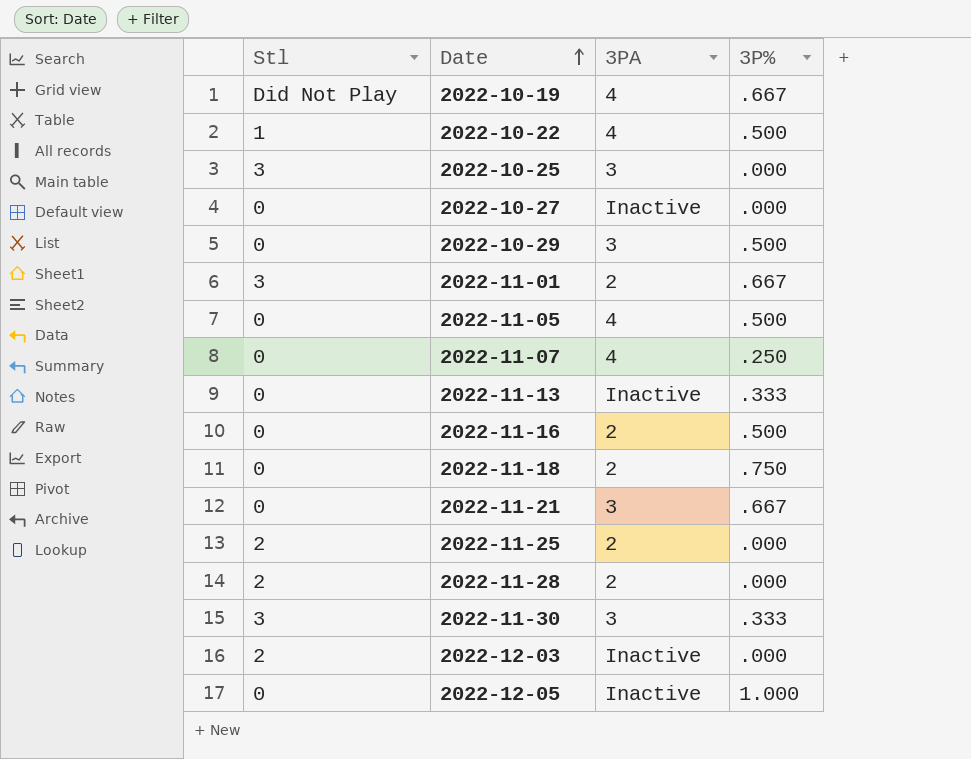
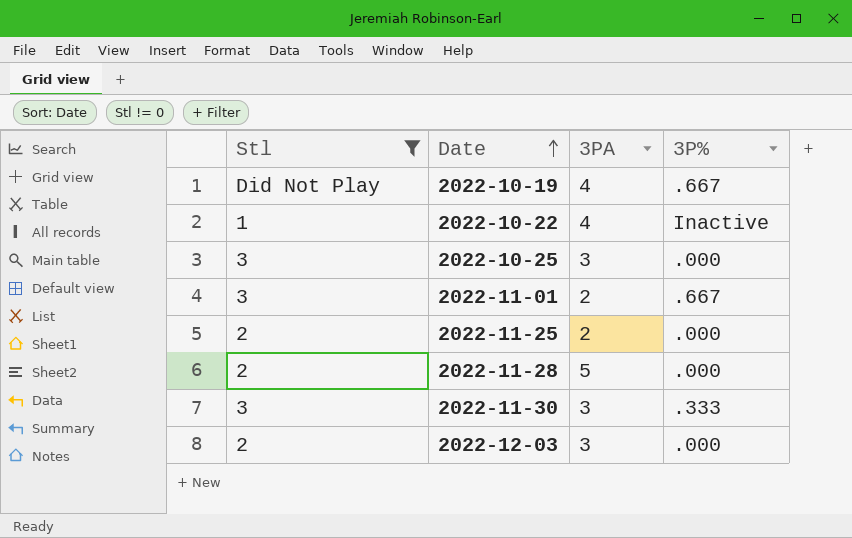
filter: none -> Stl != 0
2022-10-22 | 3P%: .500 -> Inactive
2022-11-28 | 3PA: 2 -> 5
2022-12-03 | 3PA: Inactive -> 3

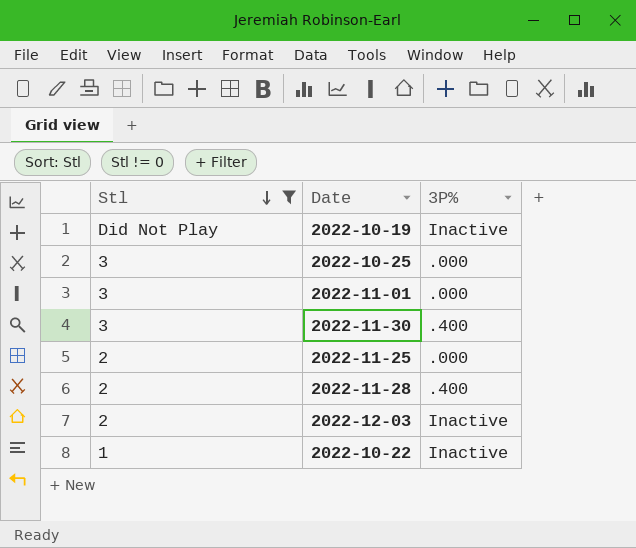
row order: Date ascending -> Stl descending
column 3PA | position: 3 -> none
2022-10-19 | 3P%: .667 -> Inactive
2022-11-01 | 3P%: .667 -> .000
2022-11-30 | 3P%: .333 -> .400
2022-11-28 | 3P%: .000 -> .400
2022-12-03 | 3P%: .000 -> Inactive

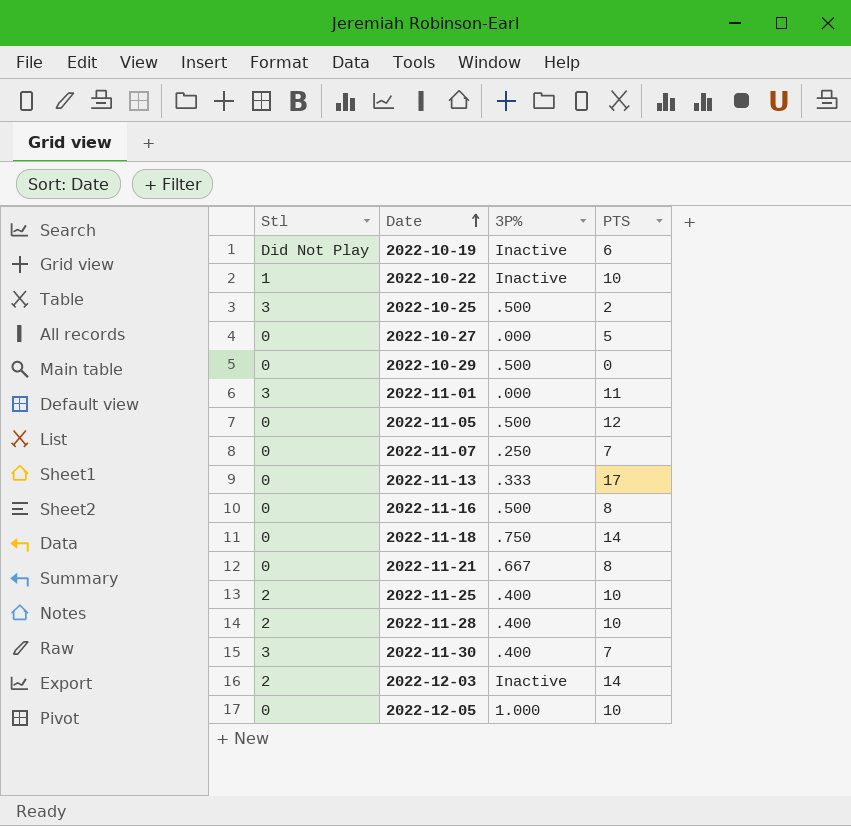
filter: Stl != 0 -> none
row order: Stl descending -> Date ascending
column PTS | position: none -> 4
2022-10-25 | 3P%: .000 -> .500
2022-11-25 | 3P%: .000 -> .400

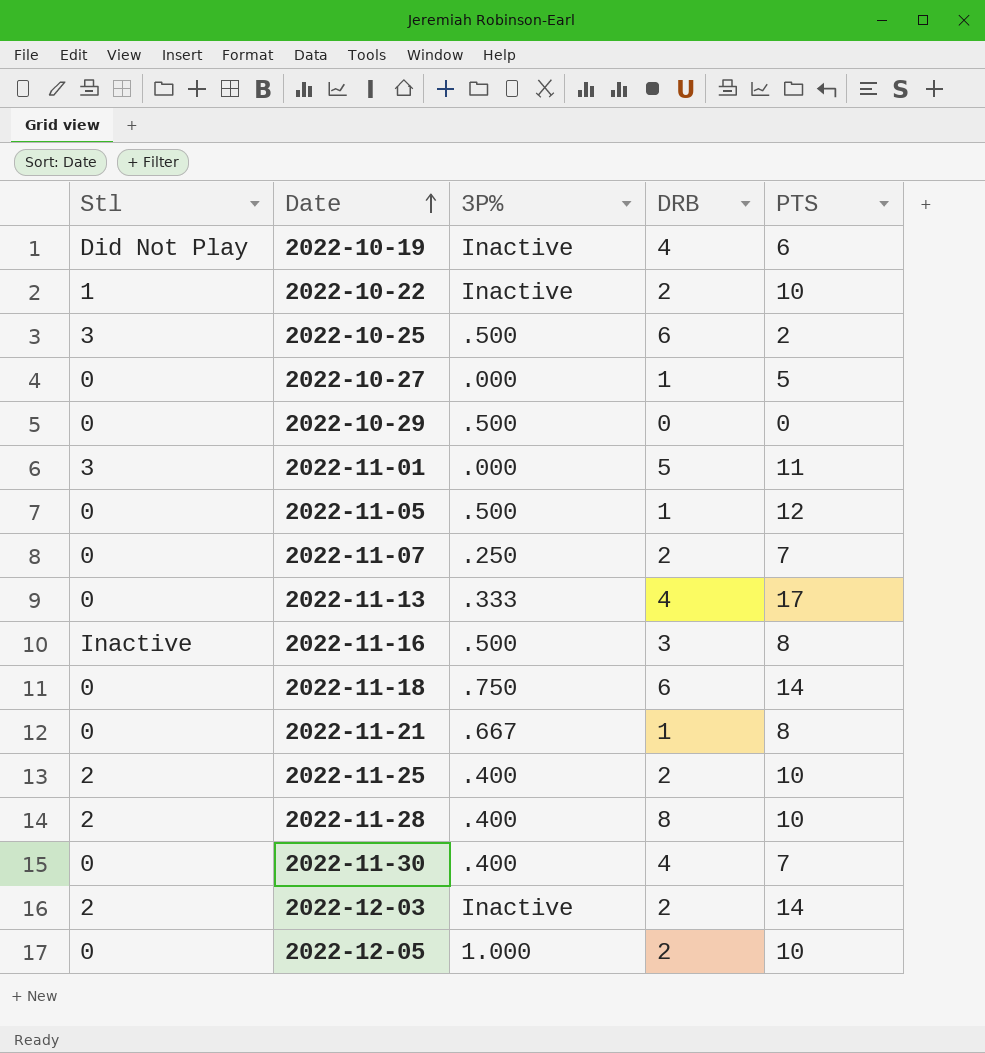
column DRB | position: none -> 4
2022-11-16 | Stl: 0 -> Inactive
2022-11-30 | Stl: 3 -> 0

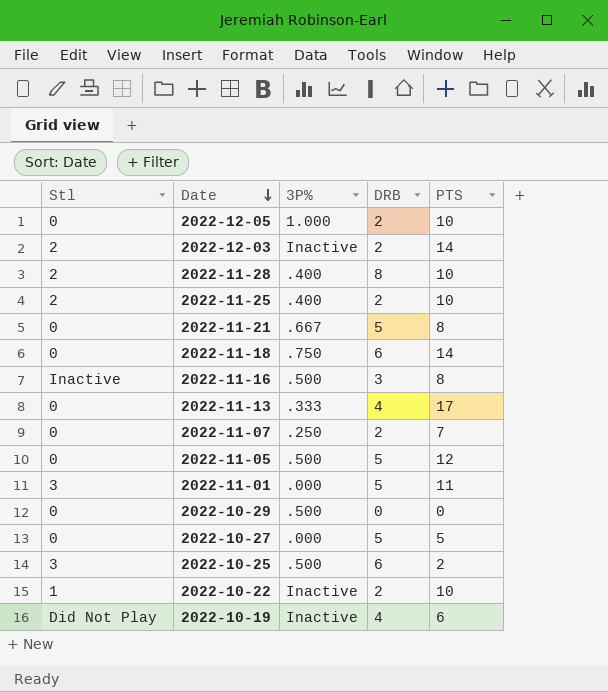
row order: Date ascending -> Date descending
row 2022-11-30: 0 | .400 | 4 | 7 -> none
2022-11-21 | DRB: 1 -> 5
2022-11-05 | DRB: 1 -> 5
2022-10-27 | DRB: 1 -> 5

